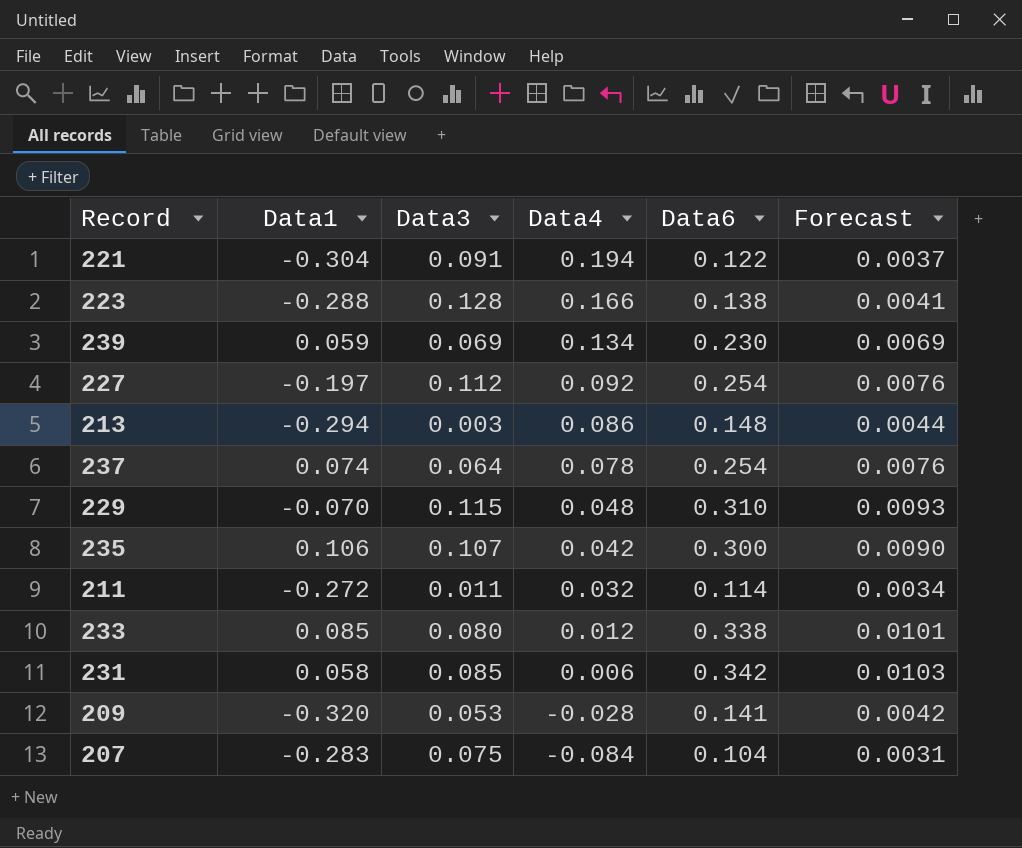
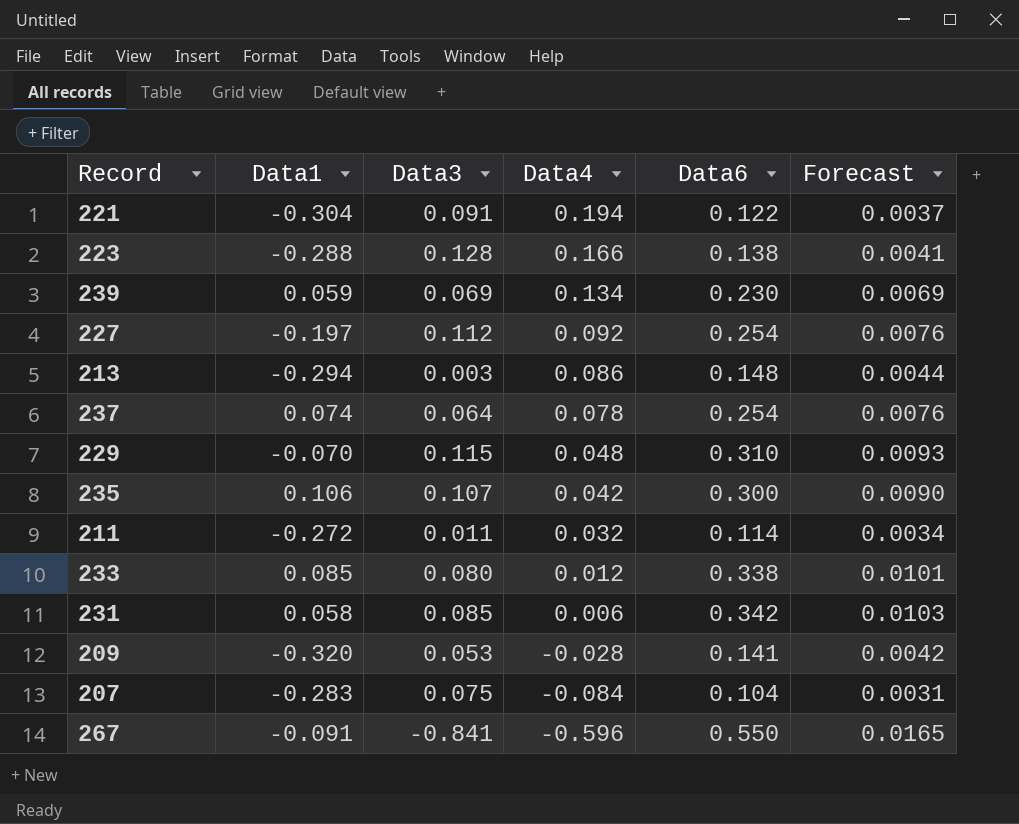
row 267: none -> -0.091 | -0.841 | -0.596 | 0.550 | 0.0165

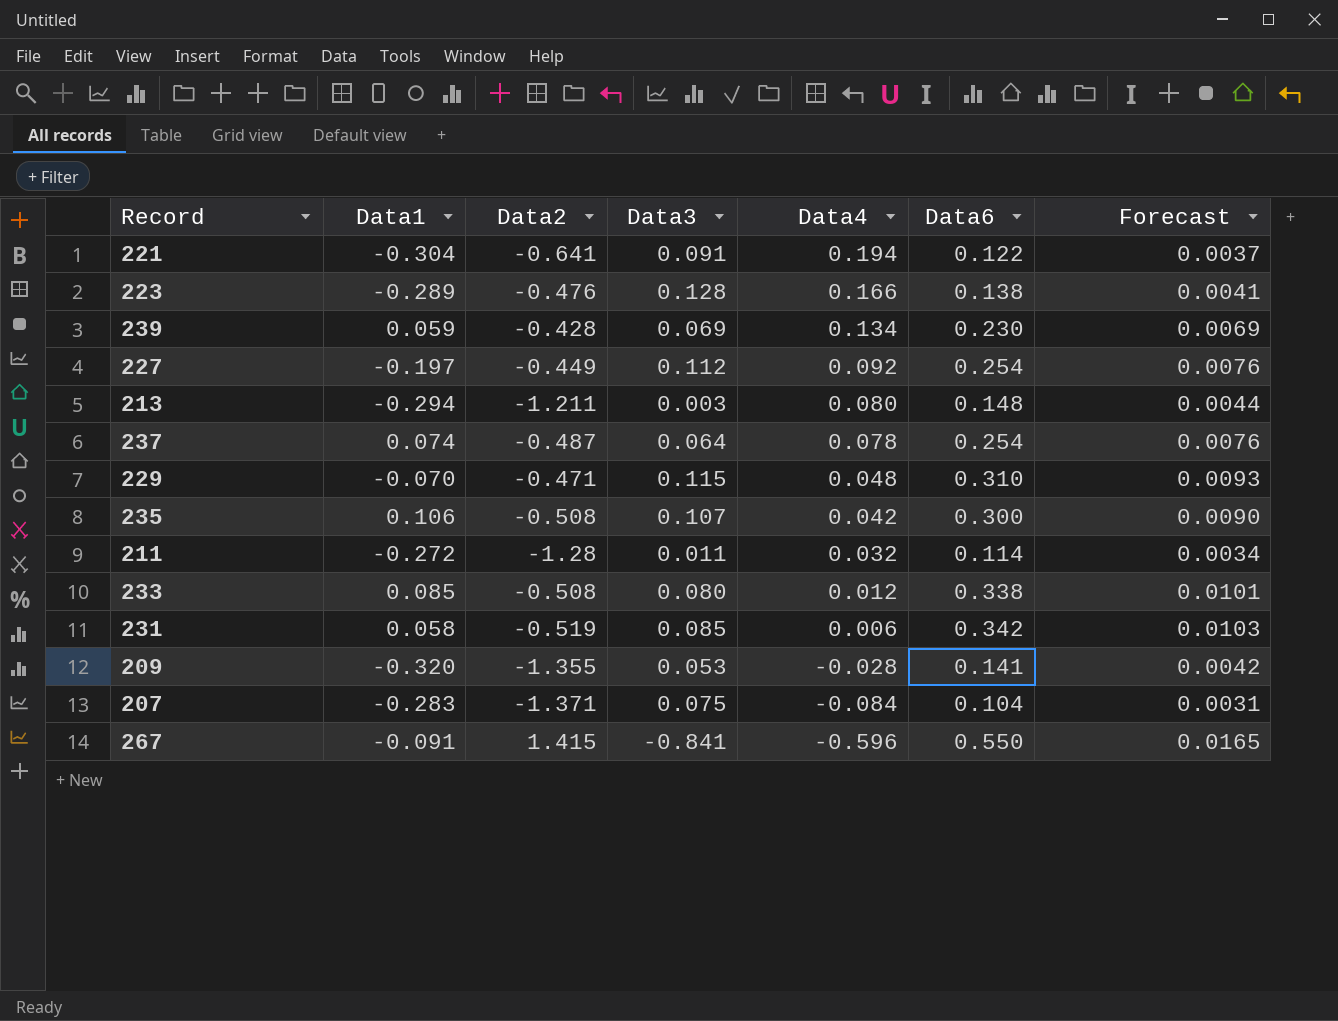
column Data2 | position: none -> 3
223 | Data1: -0.288 -> -0.289
213 | Data4: 0.086 -> 0.080

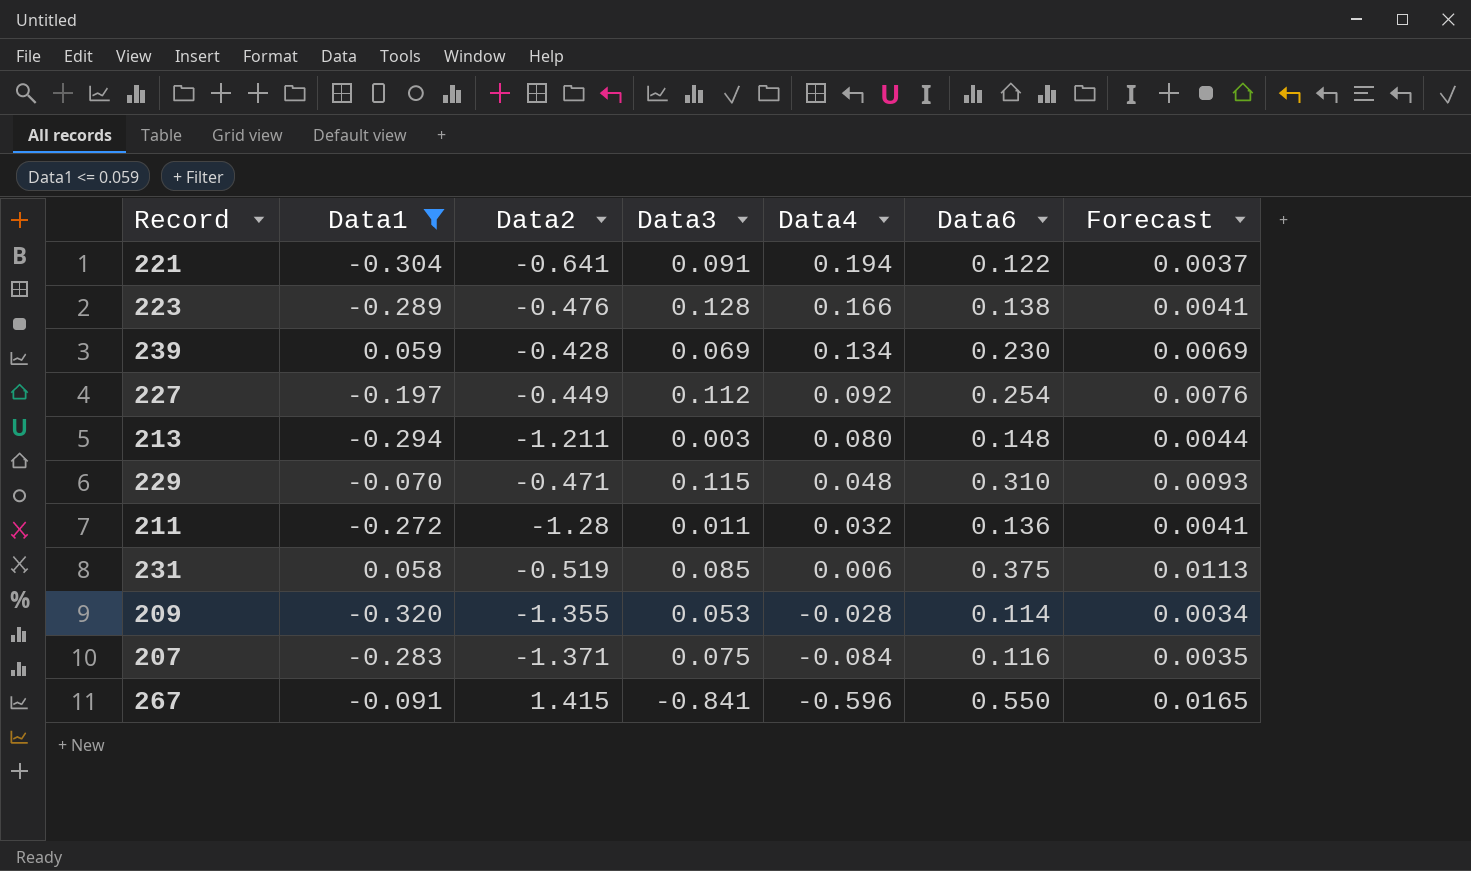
filter: none -> Data1 <= 0.059
211 | Data6: 0.114 -> 0.136
211 | Forecast: 0.0034 -> 0.0041
231 | Data6: 0.342 -> 0.375
231 | Forecast: 0.0103 -> 0.0113
209 | Data6: 0.141 -> 0.114
209 | Forecast: 0.0042 -> 0.0034
207 | Data6: 0.104 -> 0.116
207 | Forecast: 0.0031 -> 0.0035

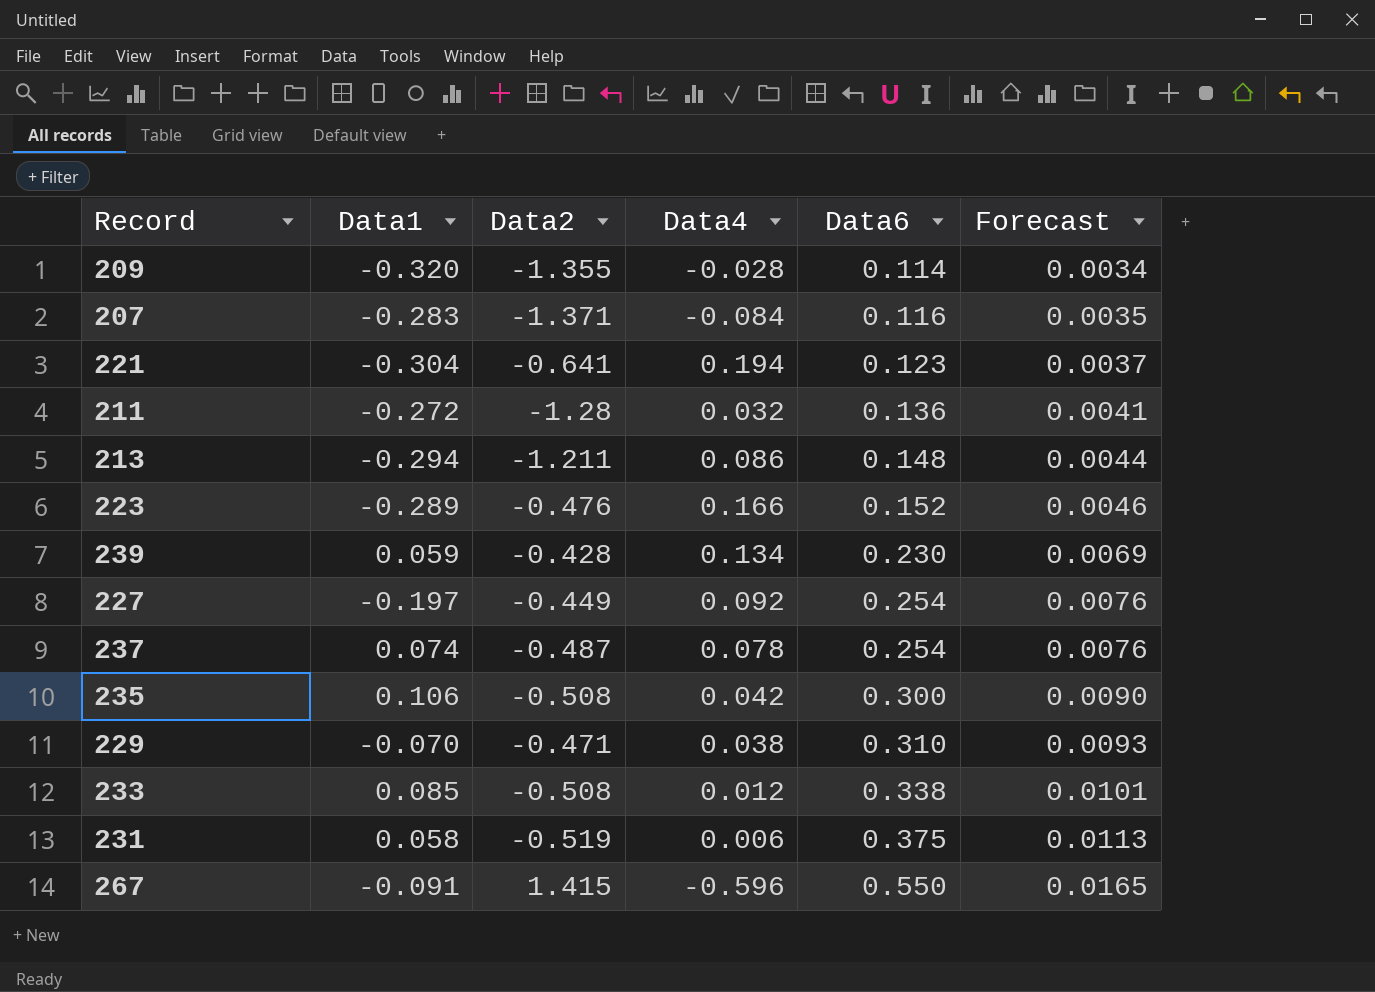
filter: Data1 <= 0.059 -> none
row order: Data4 descending -> Data6 ascending
column Data3 | position: 4 -> none
221 | Data6: 0.122 -> 0.123
213 | Data4: 0.080 -> 0.086
223 | Data6: 0.138 -> 0.152
223 | Forecast: 0.0041 -> 0.0046
229 | Data4: 0.048 -> 0.038

